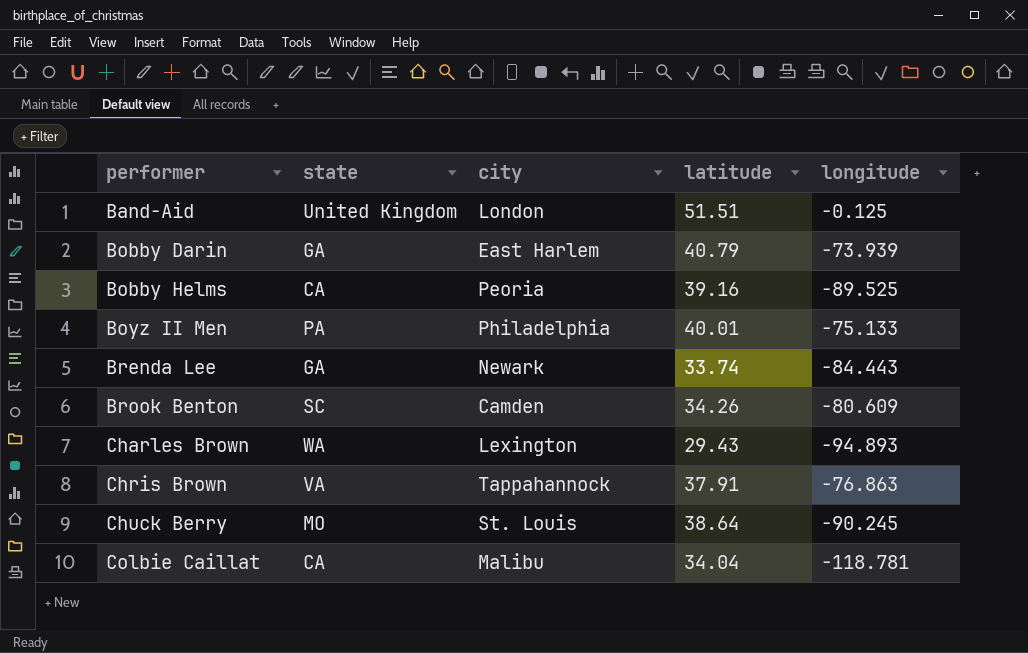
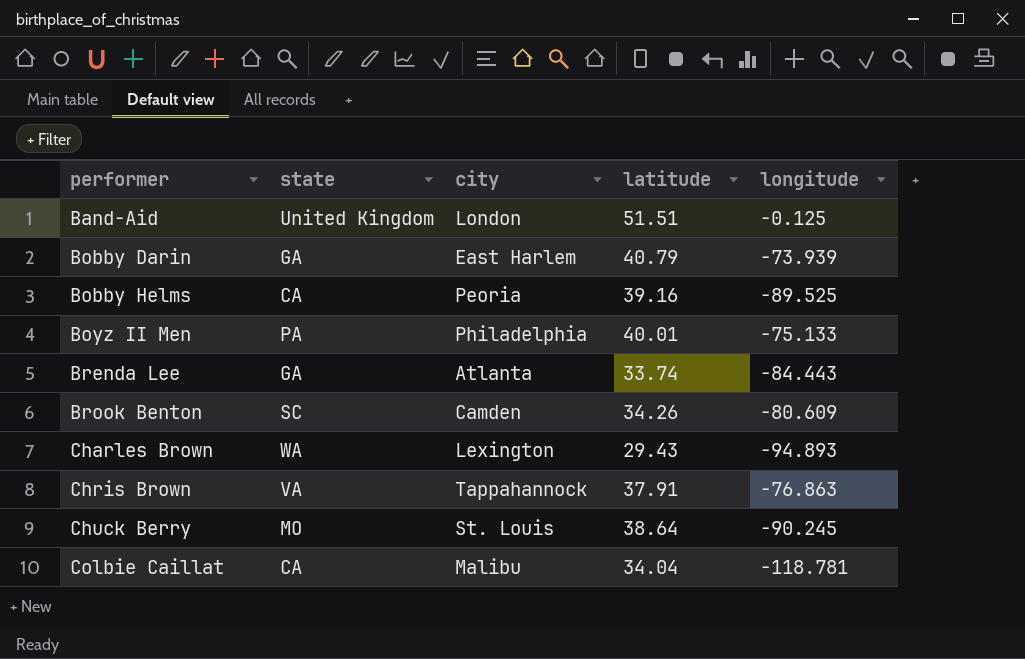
Brenda Lee | city: Newark -> Atlanta

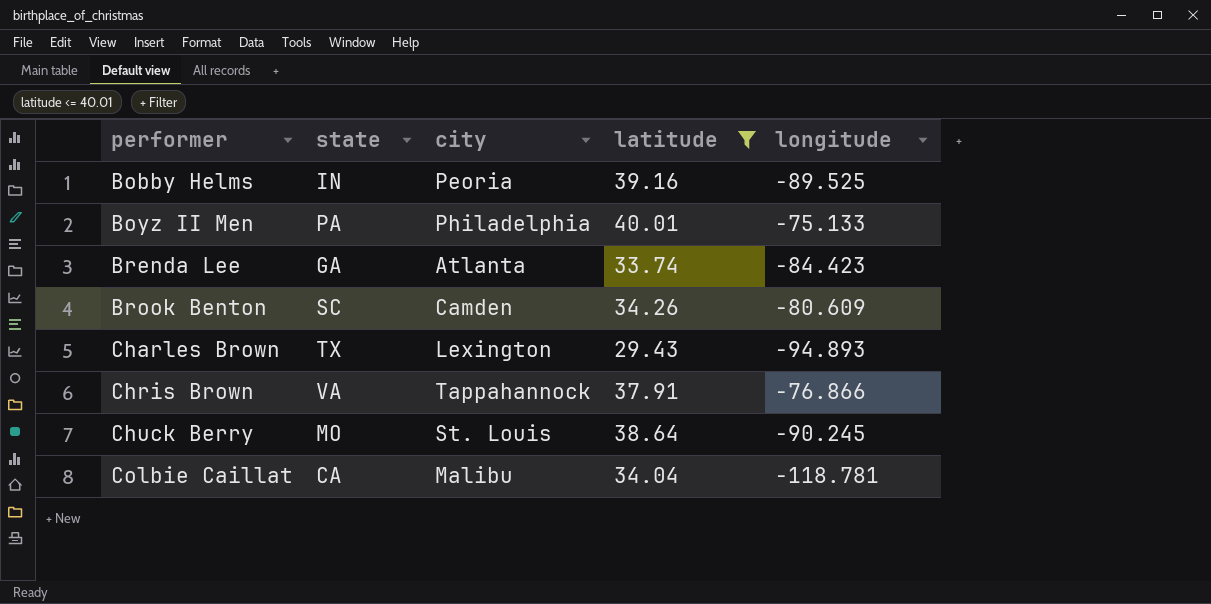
filter: none -> latitude <= 40.01
Bobby Helms | state: CA -> IN
Brenda Lee | longitude: -84.443 -> -84.423
Charles Brown | state: WA -> TX
Chris Brown | longitude: -76.863 -> -76.866

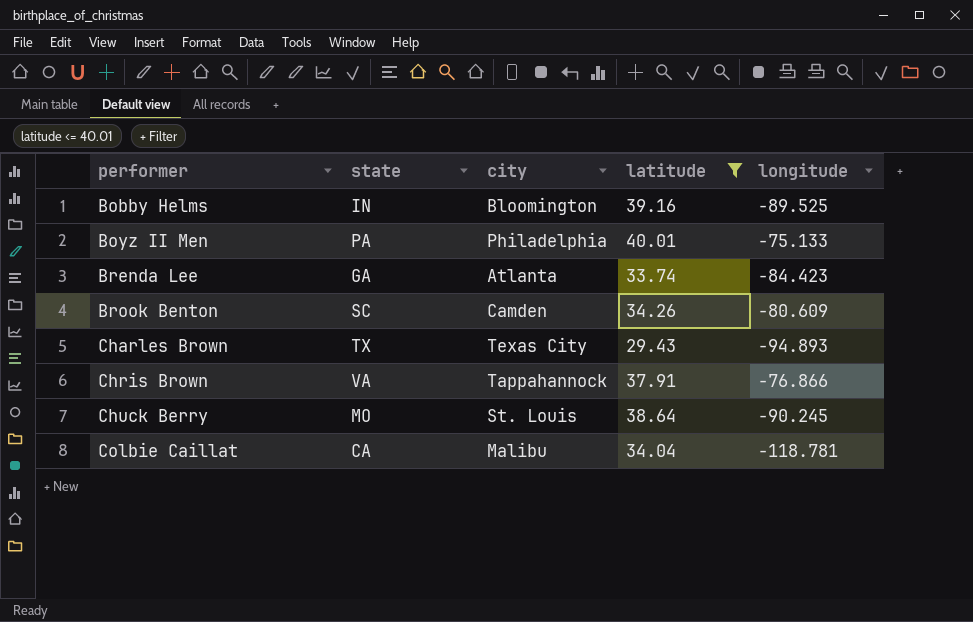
Bobby Helms | city: Peoria -> Bloomington
Charles Brown | city: Lexington -> Texas City

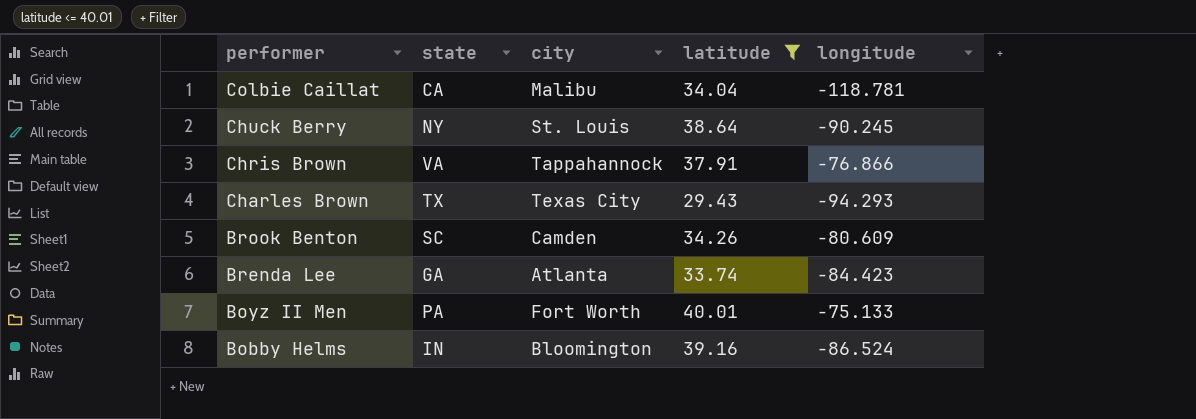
row order: performer ascending -> performer descending
Chuck Berry | state: MO -> NY
Charles Brown | longitude: -94.893 -> -94.293
Boyz II Men | city: Philadelphia -> Fort Worth
Bobby Helms | longitude: -89.525 -> -86.524

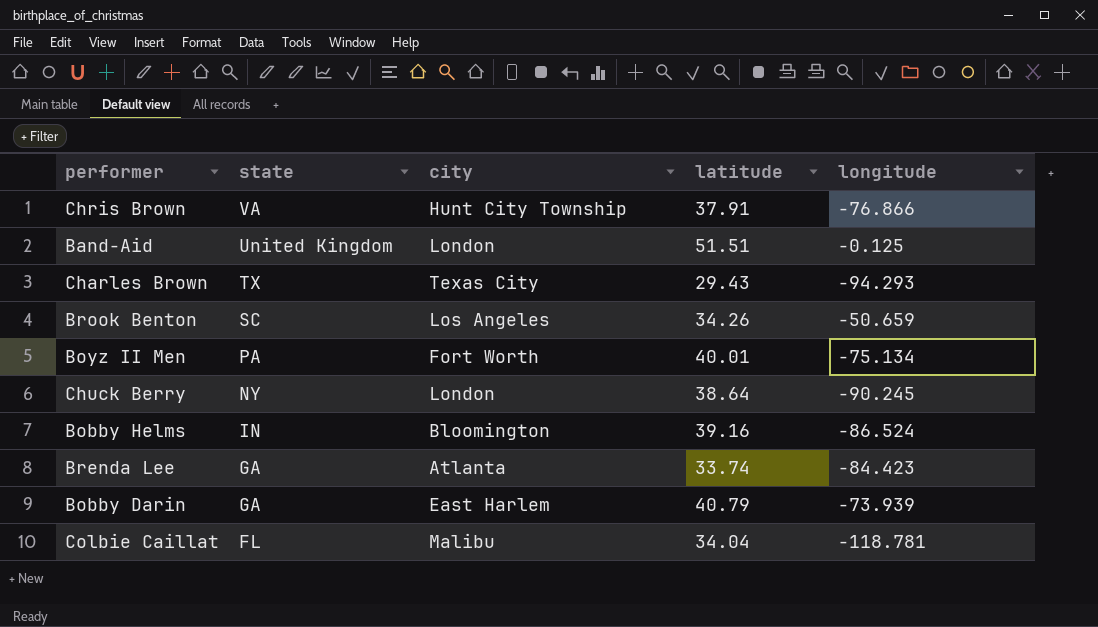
filter: latitude <= 40.01 -> none
row order: performer descending -> state descending
Chris Brown | city: Tappahannock -> Hunt City Township
Brook Benton | city: Camden -> Los Angeles
Brook Benton | longitude: -80.609 -> -50.659
Boyz II Men | longitude: -75.133 -> -75.134
Chuck Berry | city: St. Louis -> London
Colbie Caillat | state: CA -> FL

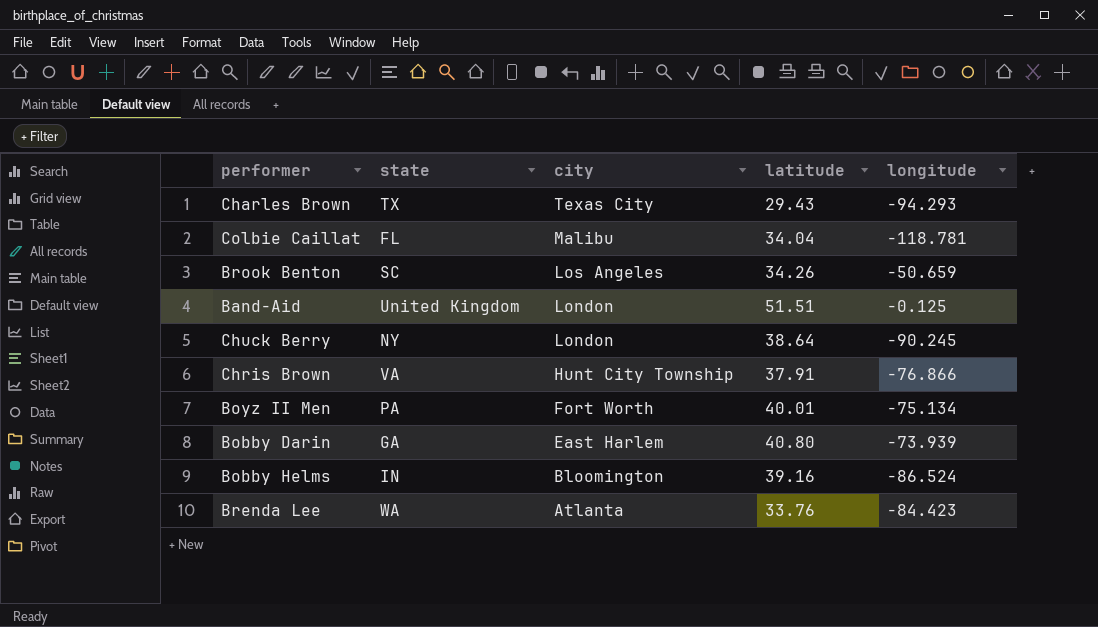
row order: state descending -> city descending
Bobby Darin | latitude: 40.79 -> 40.80
Brenda Lee | state: GA -> WA
Brenda Lee | latitude: 33.74 -> 33.76

